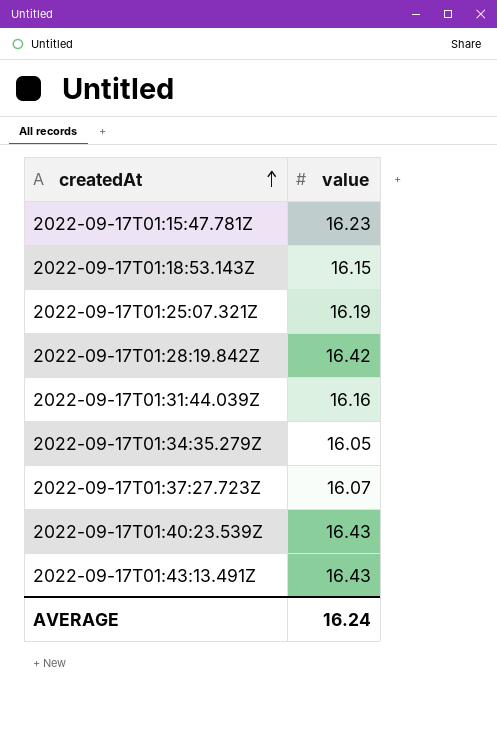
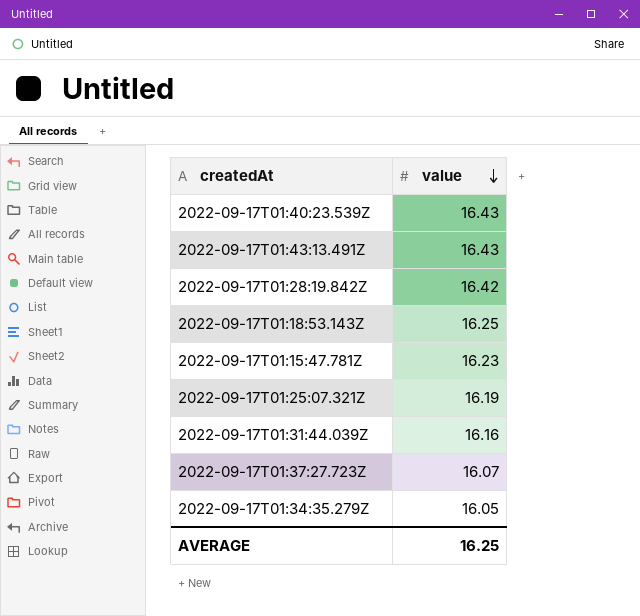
row order: createdAt ascending -> value descending
2022-09-17T01:18:53.143Z | value: 16.15 -> 16.25
AVERAGE | value: 16.24 -> 16.25

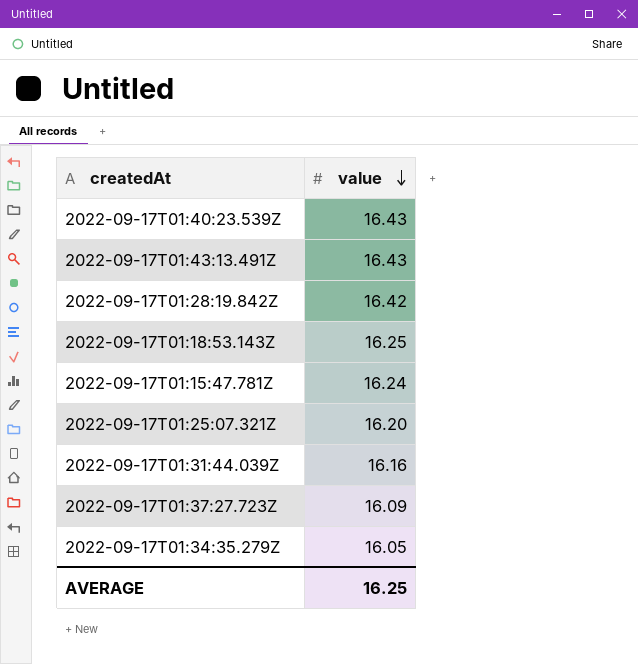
2022-09-17T01:15:47.781Z | value: 16.23 -> 16.24
2022-09-17T01:25:07.321Z | value: 16.19 -> 16.20
2022-09-17T01:37:27.723Z | value: 16.07 -> 16.09

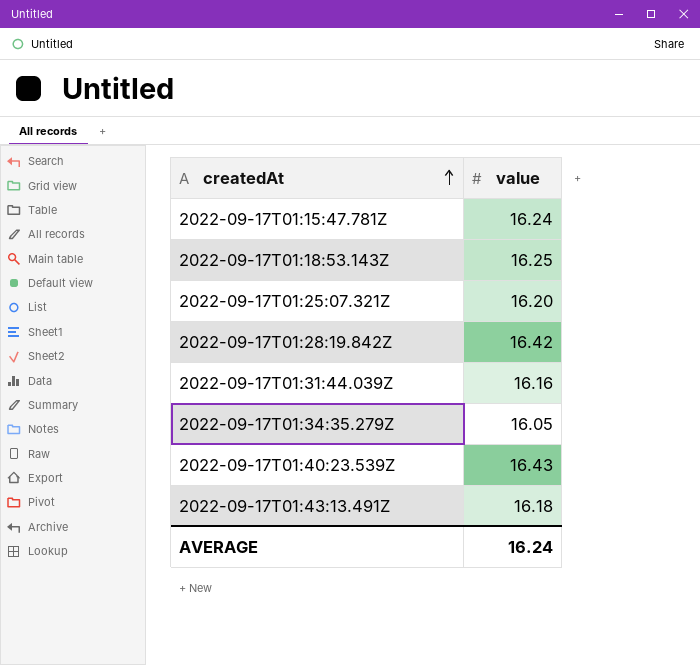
row order: value descending -> createdAt ascending
row 2022-09-17T01:37:27.723Z: 16.09 -> none
2022-09-17T01:43:13.491Z | value: 16.43 -> 16.18
AVERAGE | value: 16.25 -> 16.24

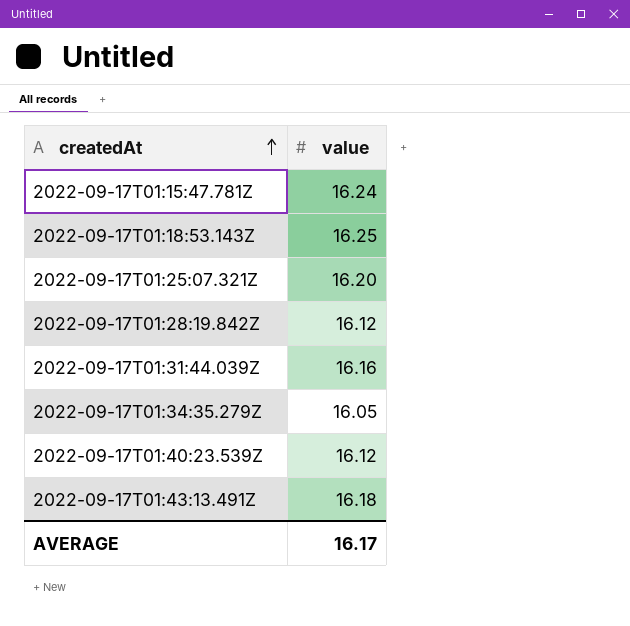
2022-09-17T01:28:19.842Z | value: 16.42 -> 16.12
2022-09-17T01:40:23.539Z | value: 16.43 -> 16.12
AVERAGE | value: 16.24 -> 16.17

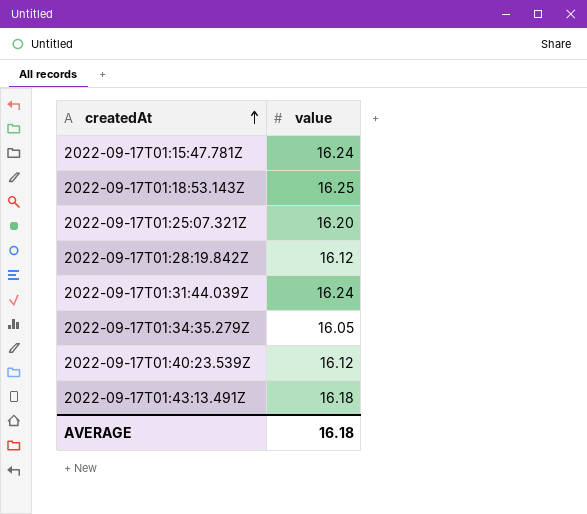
2022-09-17T01:31:44.039Z | value: 16.16 -> 16.24
AVERAGE | value: 16.17 -> 16.18

